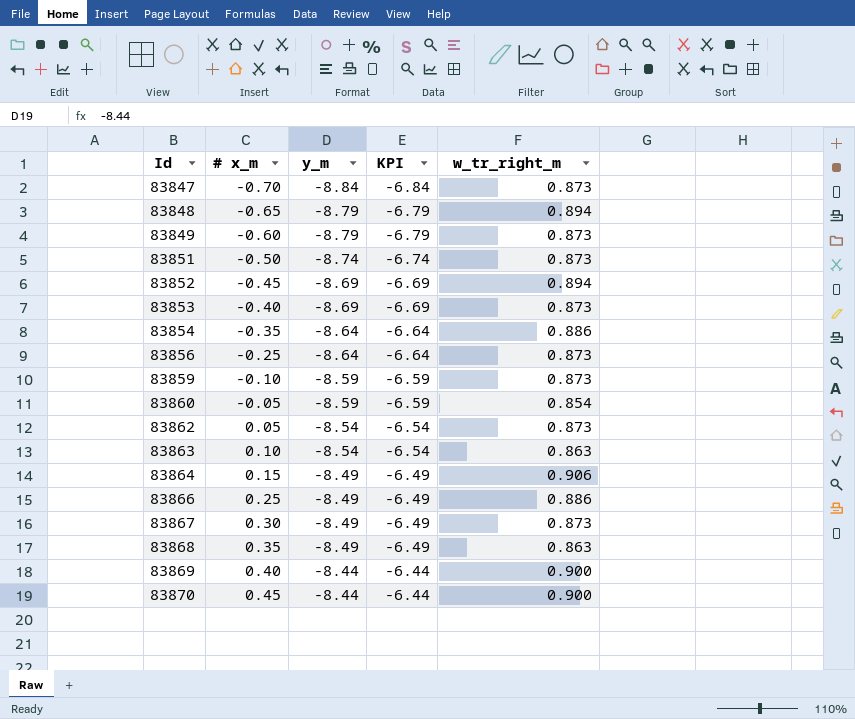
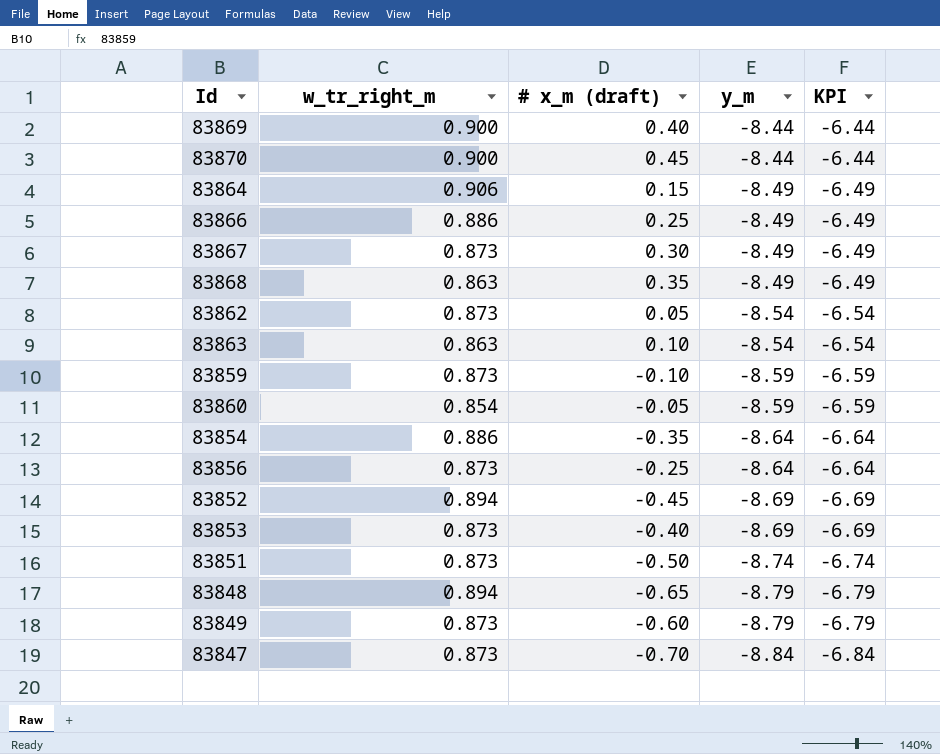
row order: Id ascending -> y_m descending
column w_tr_right_m | position: 5 -> 2
column name: # x_m -> # x_m (draft)

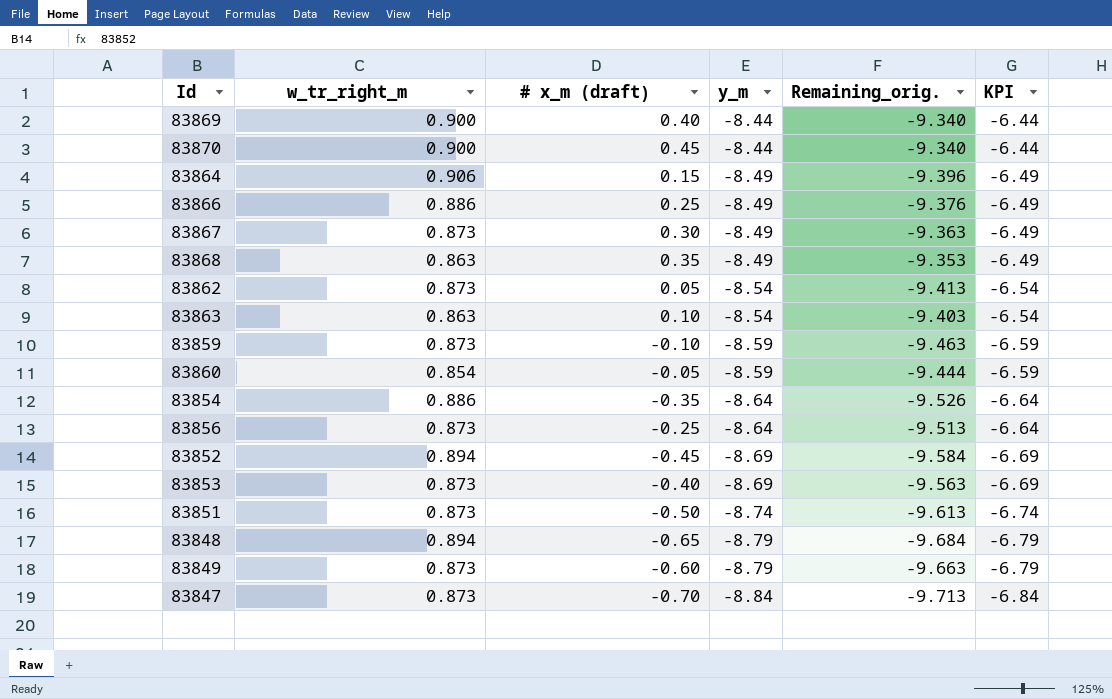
column Remaining_orig. | formula: none -> [y_m] - [w_tr_right_m]

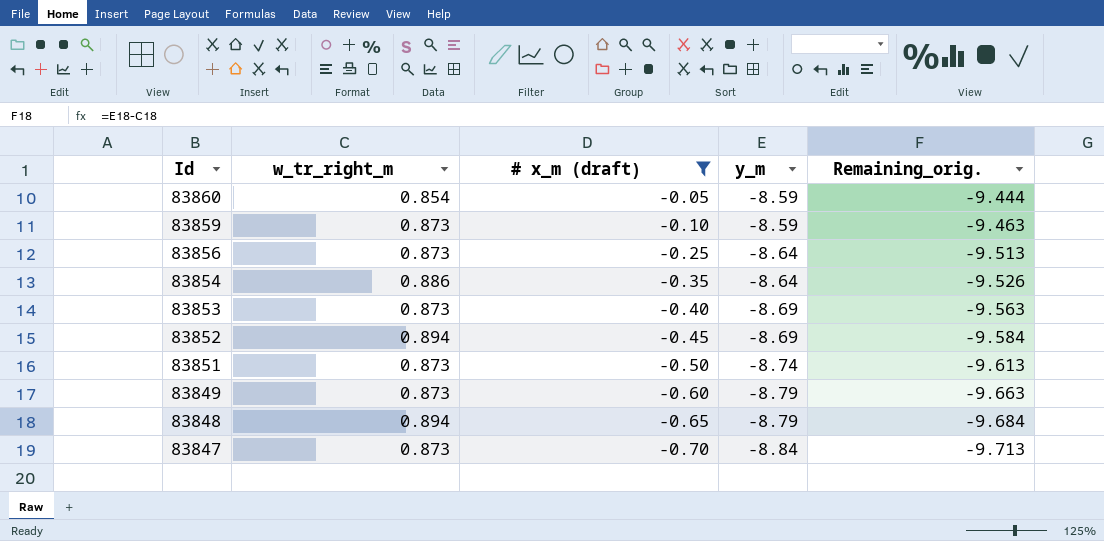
filter: none -> # x_m (draft) <= -0.05
row order: y_m descending -> Id descending
column KPI | formula: [y_m] + 2 -> none

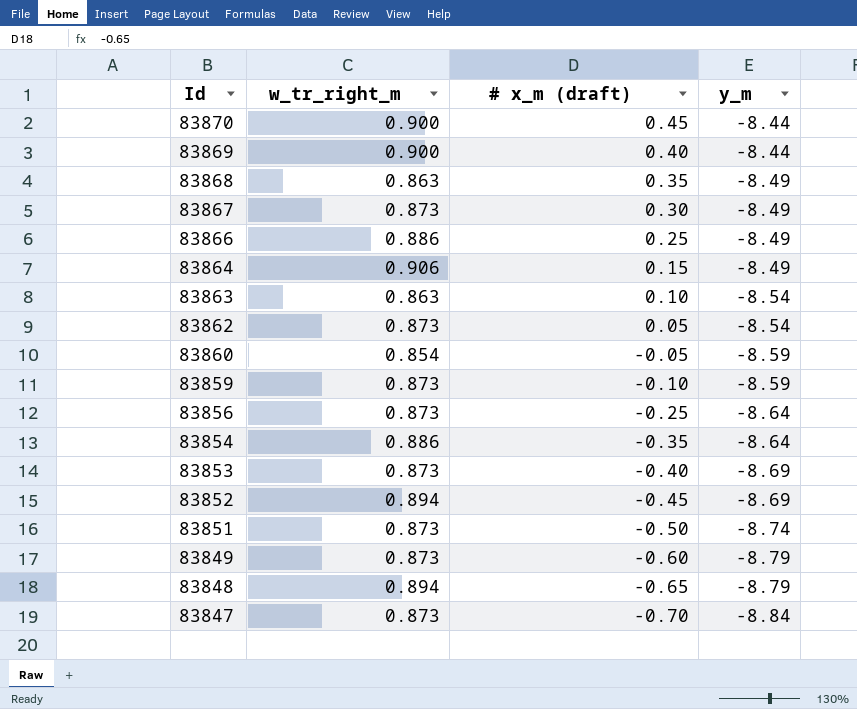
filter: # x_m (draft) <= -0.05 -> none
column Remaining_orig. | formula: [y_m] - [w_tr_right_m] -> none

